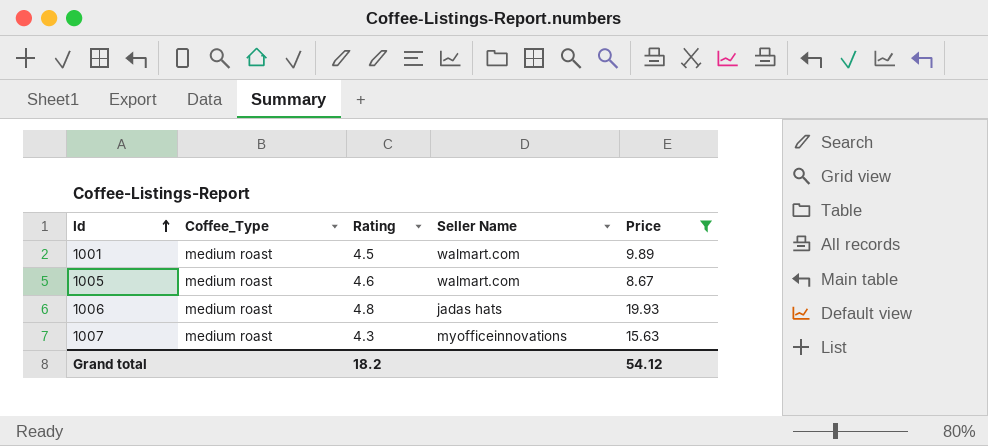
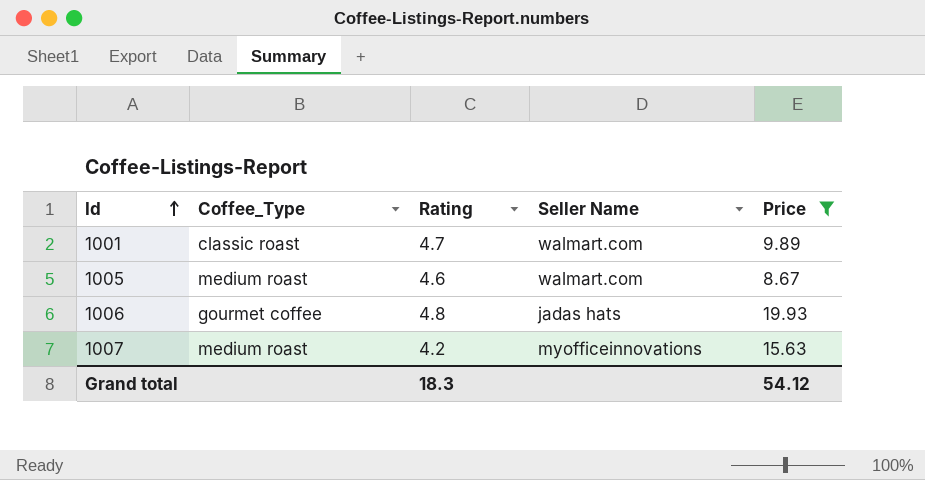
1001 | Coffee_Type: medium roast -> classic roast
1001 | Rating: 4.5 -> 4.7
1006 | Coffee_Type: medium roast -> gourmet coffee
1007 | Rating: 4.3 -> 4.2
Grand total | Rating: 18.2 -> 18.3

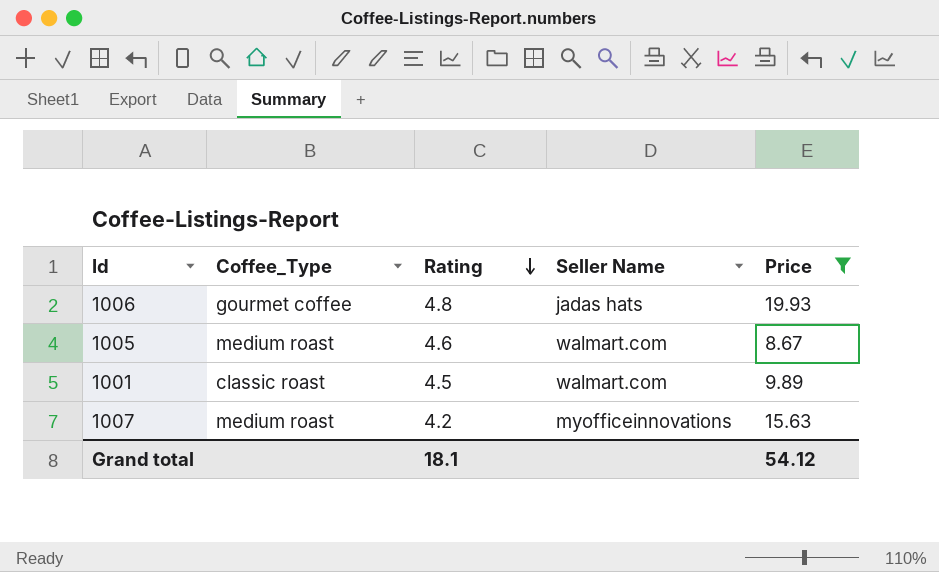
row order: Id ascending -> Rating descending
1001 | Rating: 4.7 -> 4.5
Grand total | Rating: 18.3 -> 18.1

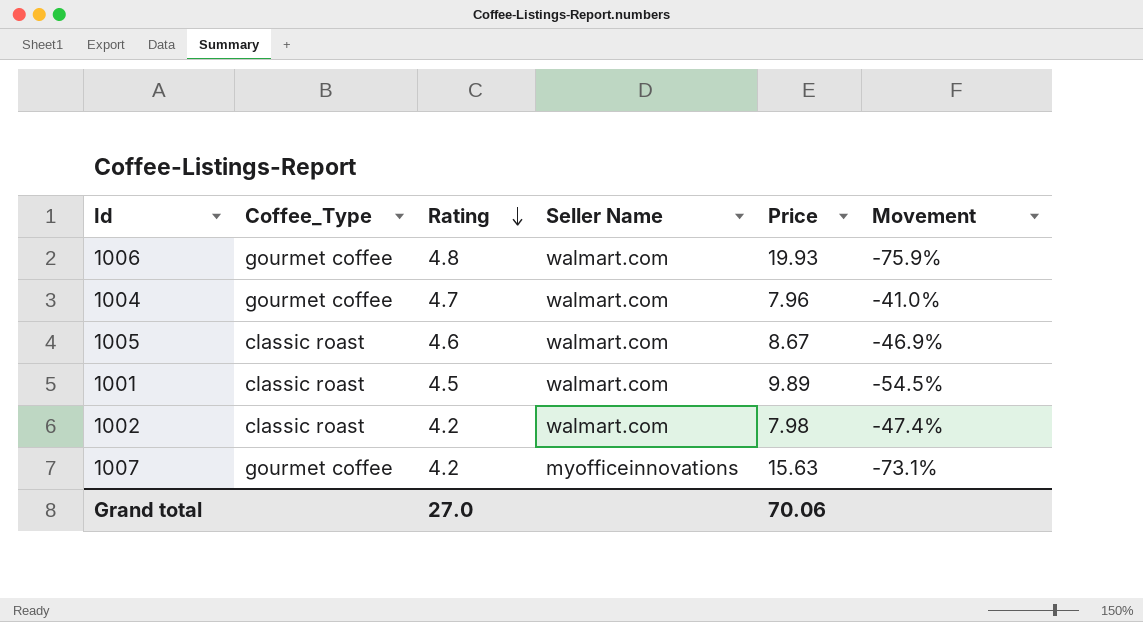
filter: Price >= 8.67 -> none
column Movement | formula: none -> ([Rating] - [Price]) / [Price]
1006 | Seller Name: jadas hats -> walmart.com
1005 | Coffee_Type: medium roast -> classic roast
1007 | Coffee_Type: medium roast -> gourmet coffee
Grand total | Rating: 18.1 -> 27.0
Grand total | Price: 54.12 -> 70.06

